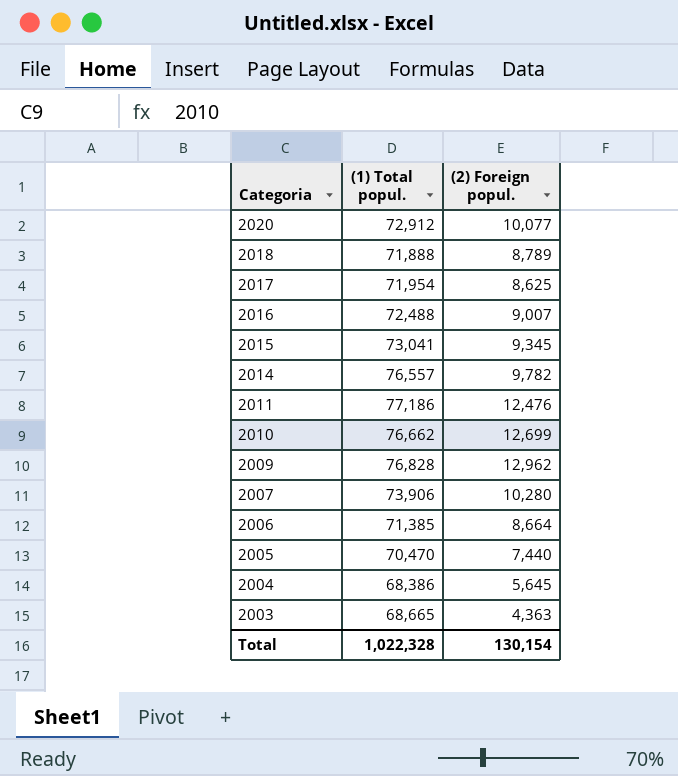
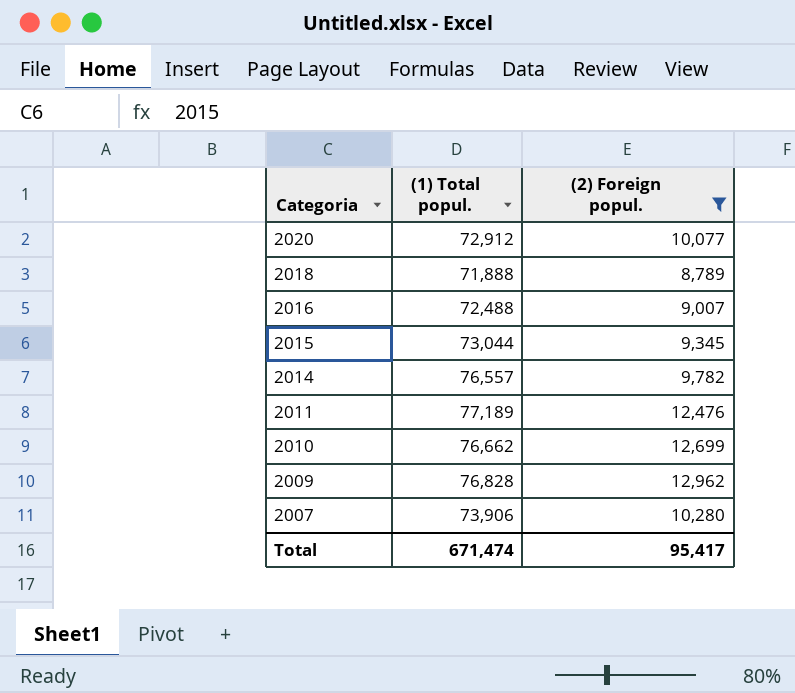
filter: none -> (2) Foreign popul. >= 8,789
2015 | (1) Total popul.: 73,041 -> 73,044
2011 | (1) Total popul.: 77,186 -> 77,189
Total | (1) Total popul.: 1,022,328 -> 671,474
Total | (2) Foreign popul.: 130,154 -> 95,417

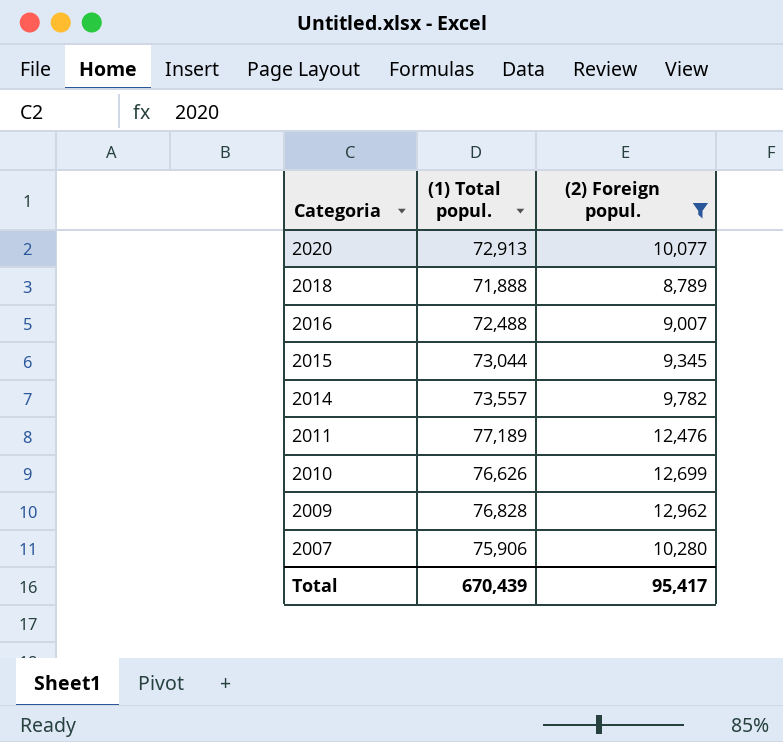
2020 | (1) Total popul.: 72,912 -> 72,913
2014 | (1) Total popul.: 76,557 -> 73,557
2010 | (1) Total popul.: 76,662 -> 76,626
2007 | (1) Total popul.: 73,906 -> 75,906
Total | (1) Total popul.: 671,474 -> 670,439

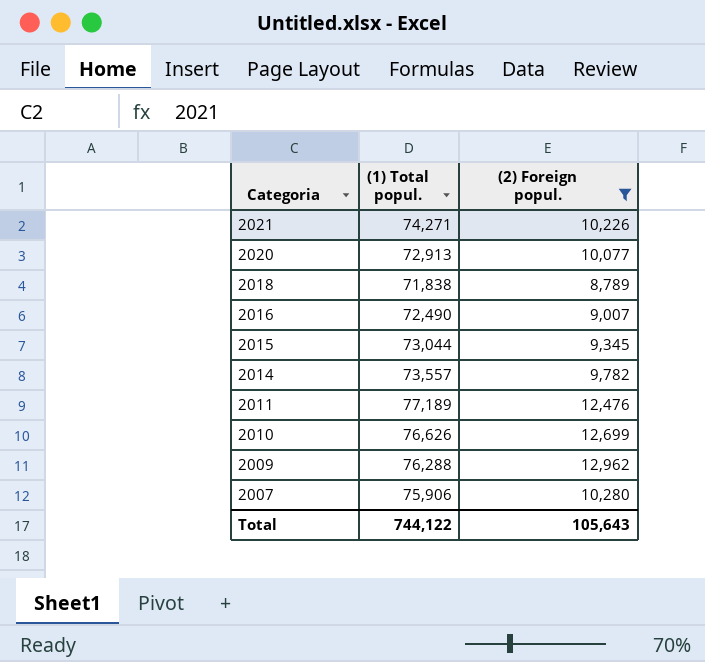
row 2021: none -> 74,271 | 10,226
2018 | (1) Total popul.: 71,888 -> 71,838
2016 | (1) Total popul.: 72,488 -> 72,490
2009 | (1) Total popul.: 76,828 -> 76,288
Total | (1) Total popul.: 670,439 -> 744,122
Total | (2) Foreign popul.: 95,417 -> 105,643

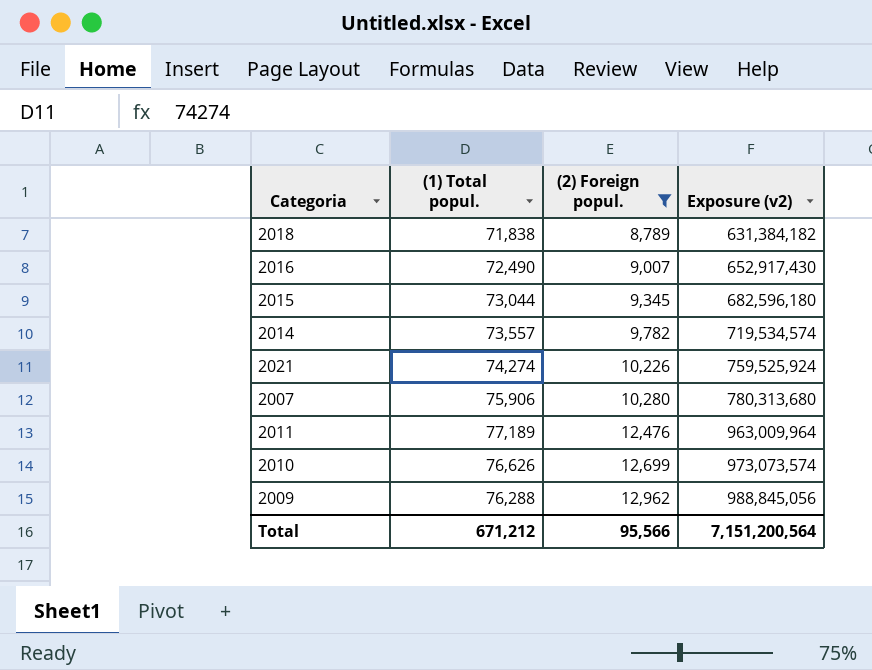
row order: Categoria descending -> (2) Foreign popul. ascending
column Exposure (v2) | formula: none -> [(1) Total popul.] * [(2) Foreign popul.]
row 2020: 72,913 | 10,077 -> none
2021 | (1) Total popul.: 74,271 -> 74,274
Total | (1) Total popul.: 744,122 -> 671,212
Total | (2) Foreign popul.: 105,643 -> 95,566

